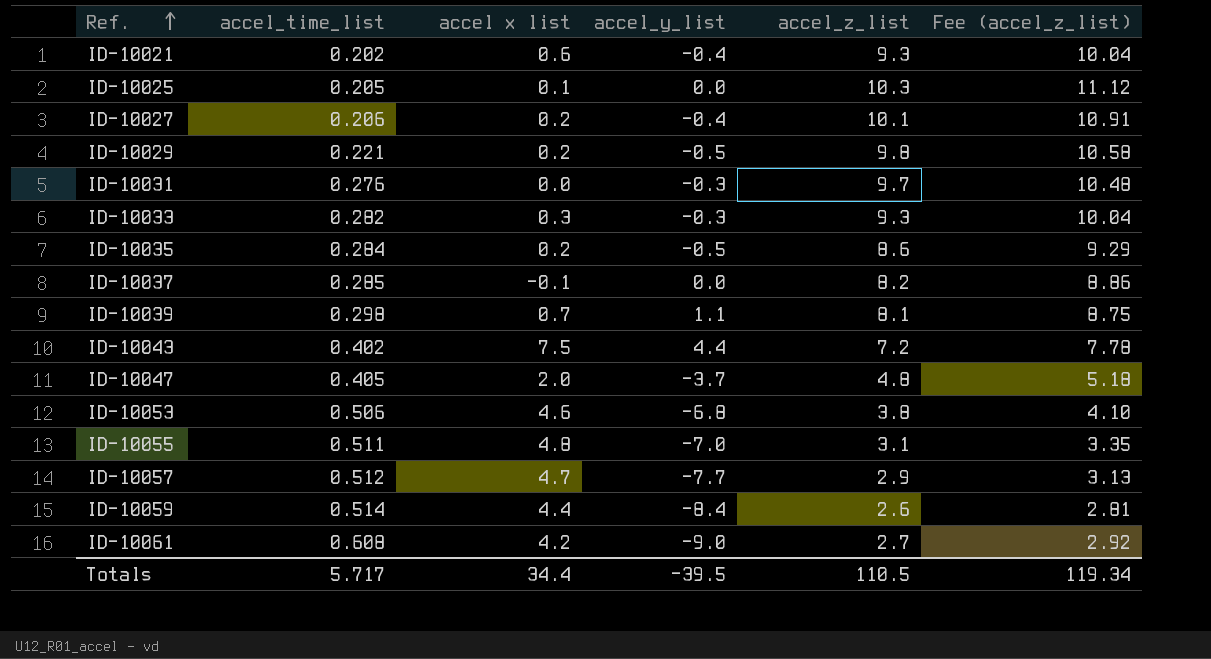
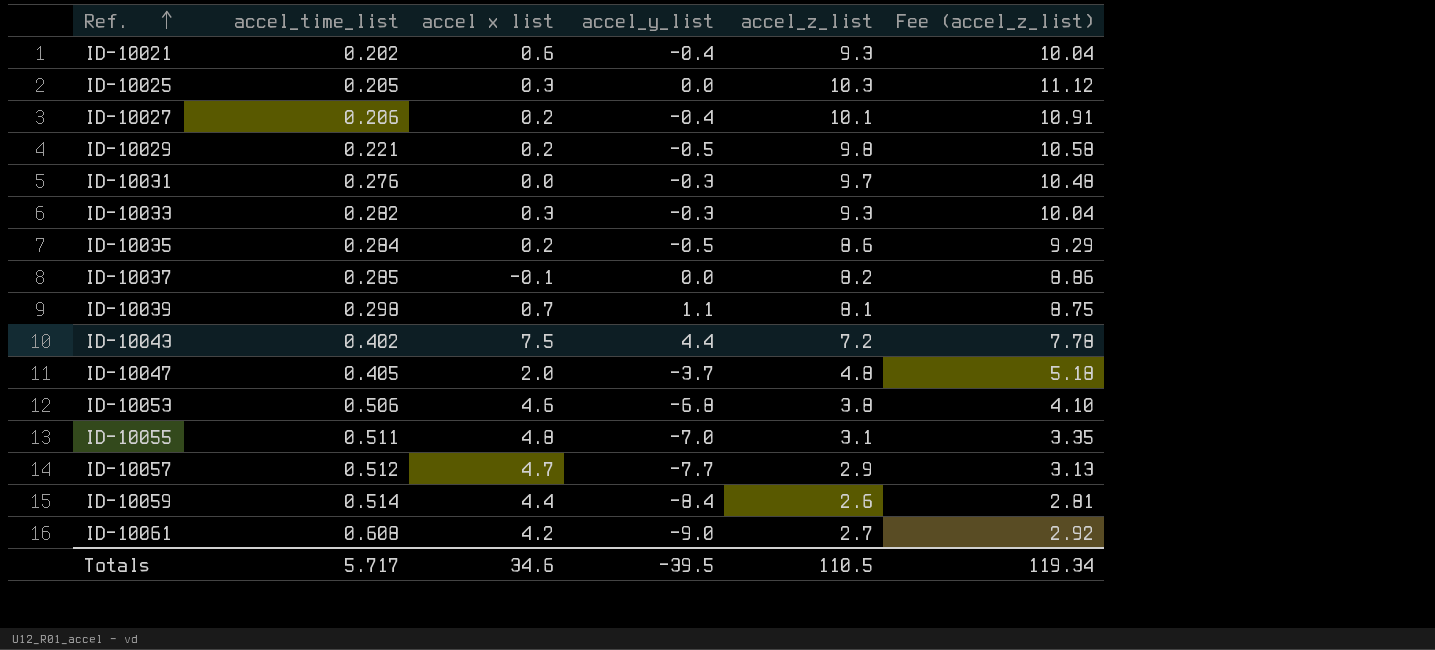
ID-10025 | accel x list: 0.1 -> 0.3
Totals | accel x list: 34.4 -> 34.6

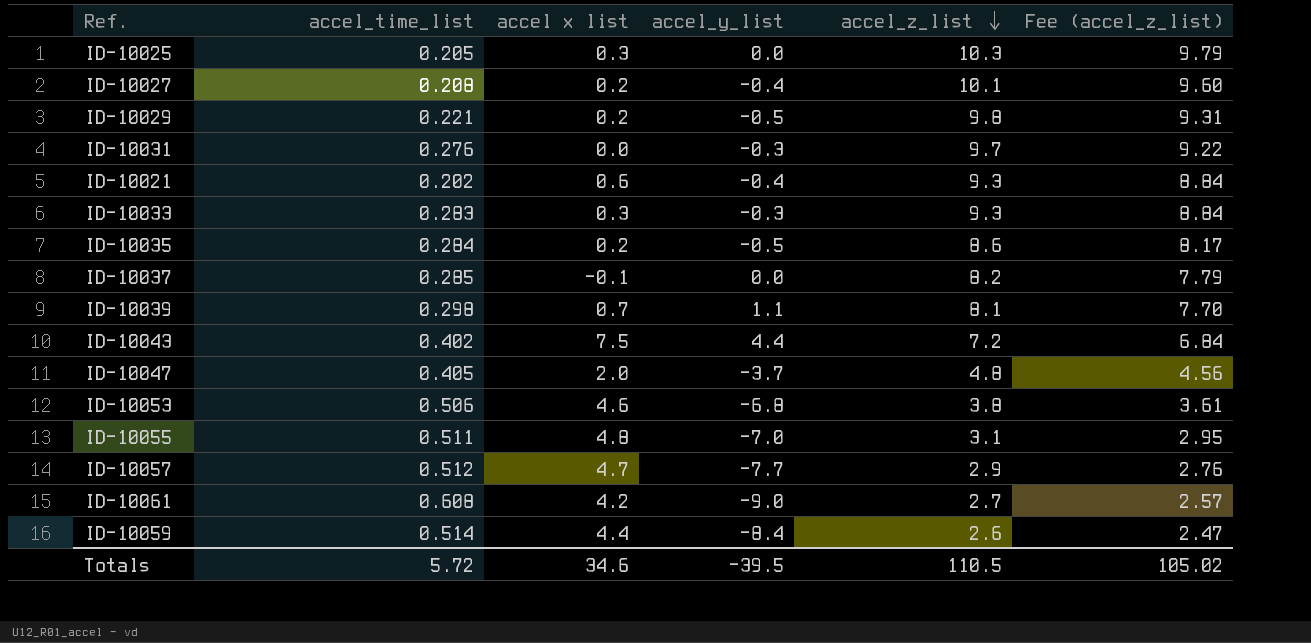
row order: Ref. ascending -> accel_z_list descending
column Fee (accel_z_list) | formula: [accel_z_list] * 1.08 -> [accel_z_list] * 0.95
ID-10027 | accel_time_list: 0.206 -> 0.208
ID-10033 | accel_time_list: 0.282 -> 0.283
Totals | accel_time_list: 5.717 -> 5.72
Totals | Fee (accel_z_list): 119.34 -> 105.02

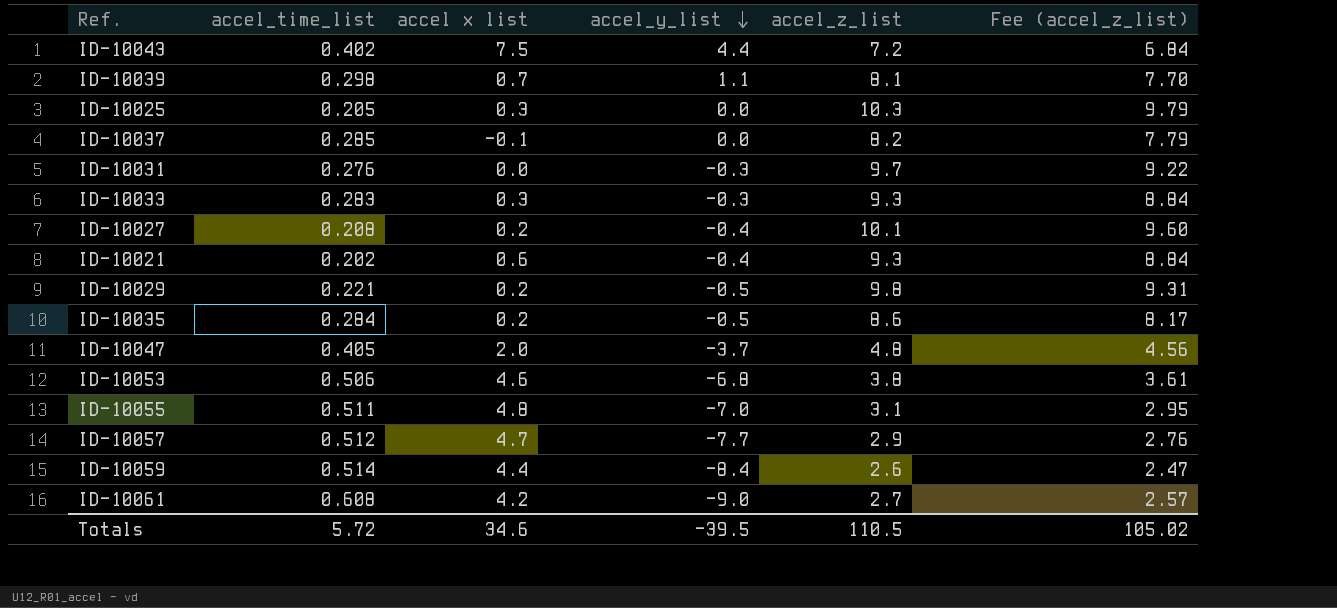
row order: accel_z_list descending -> accel_y_list descending

